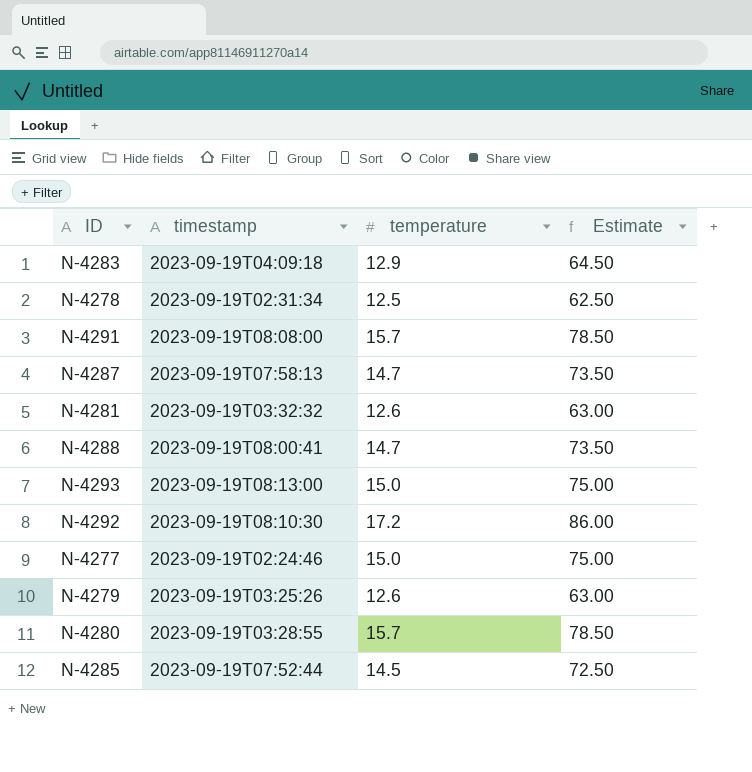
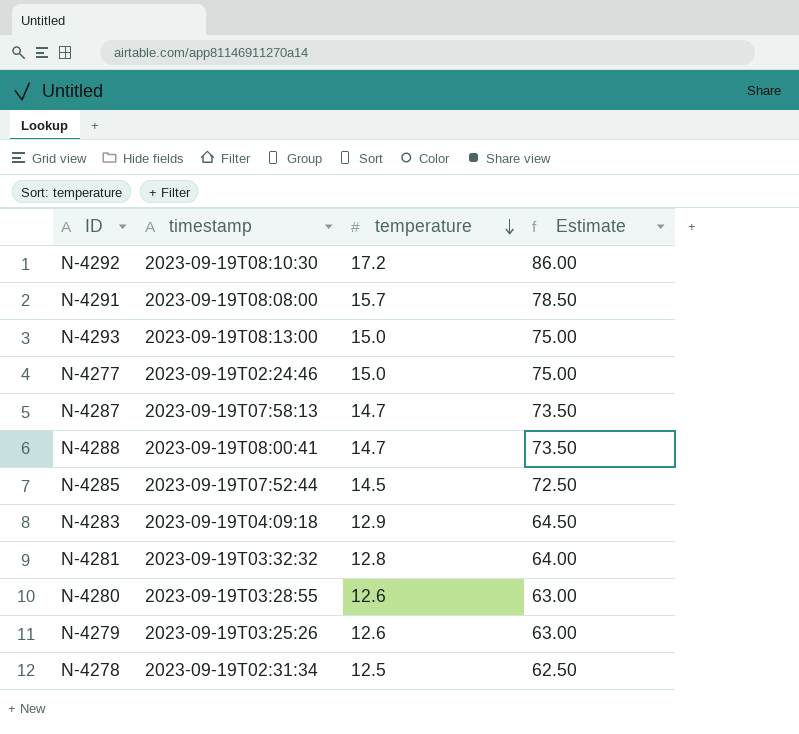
row order: none -> temperature descending
N-4281 | temperature: 12.6 -> 12.8
N-4281 | Estimate: 63.00 -> 64.00
N-4280 | temperature: 15.7 -> 12.6
N-4280 | Estimate: 78.50 -> 63.00

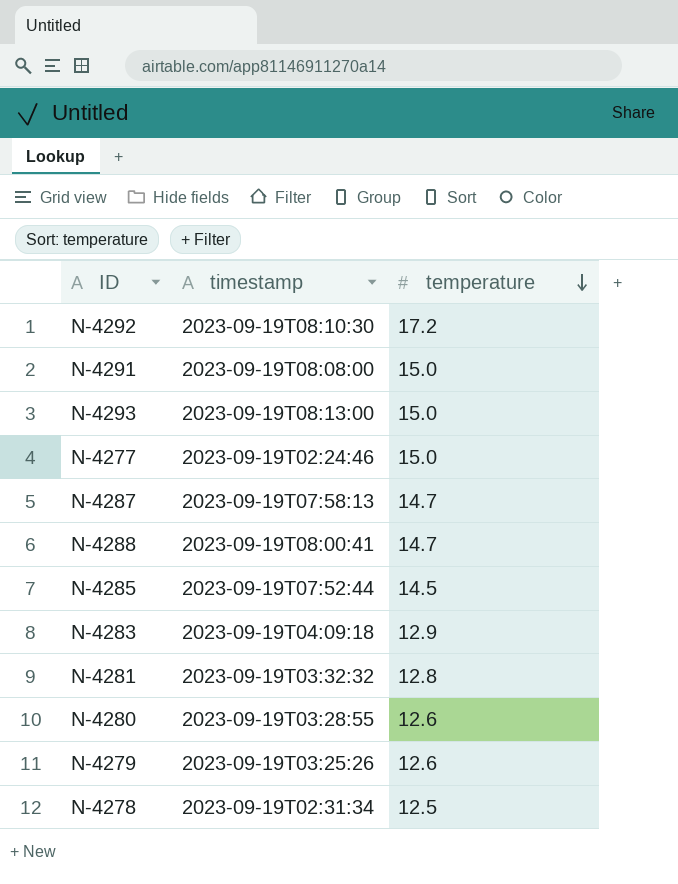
column Estimate | formula: [temperature] * 5 -> none
N-4291 | temperature: 15.7 -> 15.0

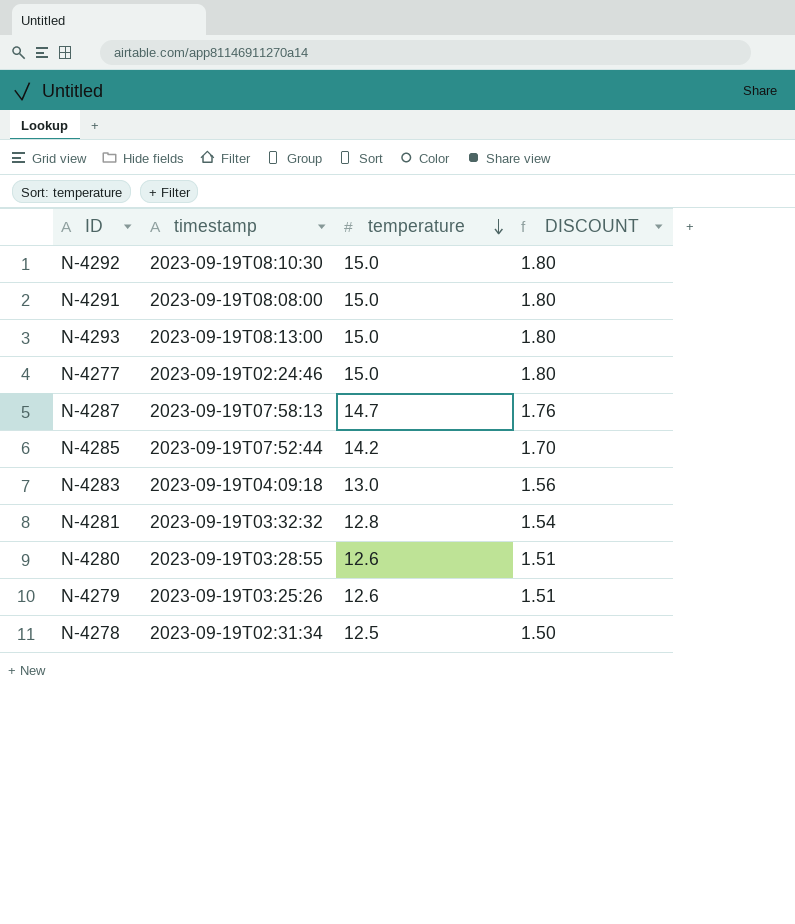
column DISCOUNT | formula: none -> [temperature] * 0.12
row N-4288: 2023-09-19T08:00:41 | 14.7 -> none
N-4292 | temperature: 17.2 -> 15.0
N-4285 | temperature: 14.5 -> 14.2
N-4283 | temperature: 12.9 -> 13.0

